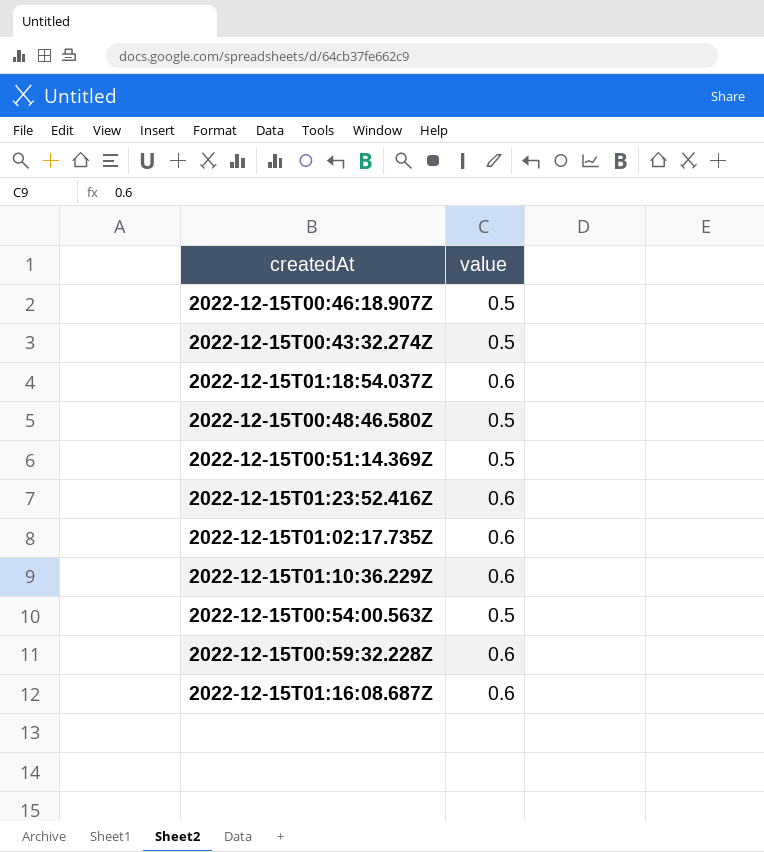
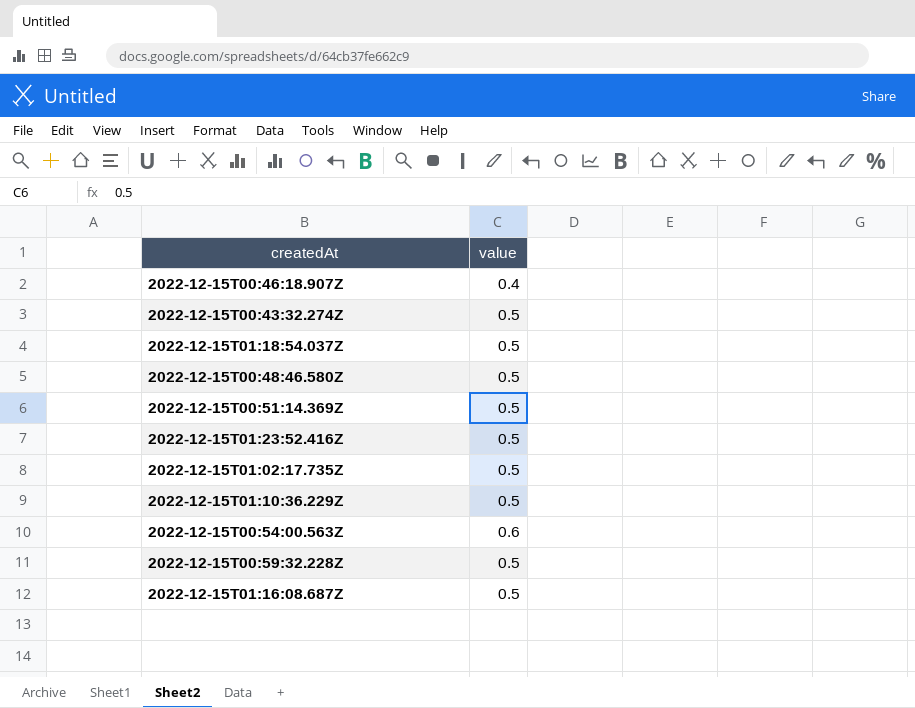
2022-12-15T00:46:18.907Z | value: 0.5 -> 0.4
2022-12-15T01:18:54.037Z | value: 0.6 -> 0.5
2022-12-15T01:23:52.416Z | value: 0.6 -> 0.5
2022-12-15T01:02:17.735Z | value: 0.6 -> 0.5
2022-12-15T01:10:36.229Z | value: 0.6 -> 0.5
2022-12-15T00:54:00.563Z | value: 0.5 -> 0.6
2022-12-15T00:59:32.228Z | value: 0.6 -> 0.5
2022-12-15T01:16:08.687Z | value: 0.6 -> 0.5

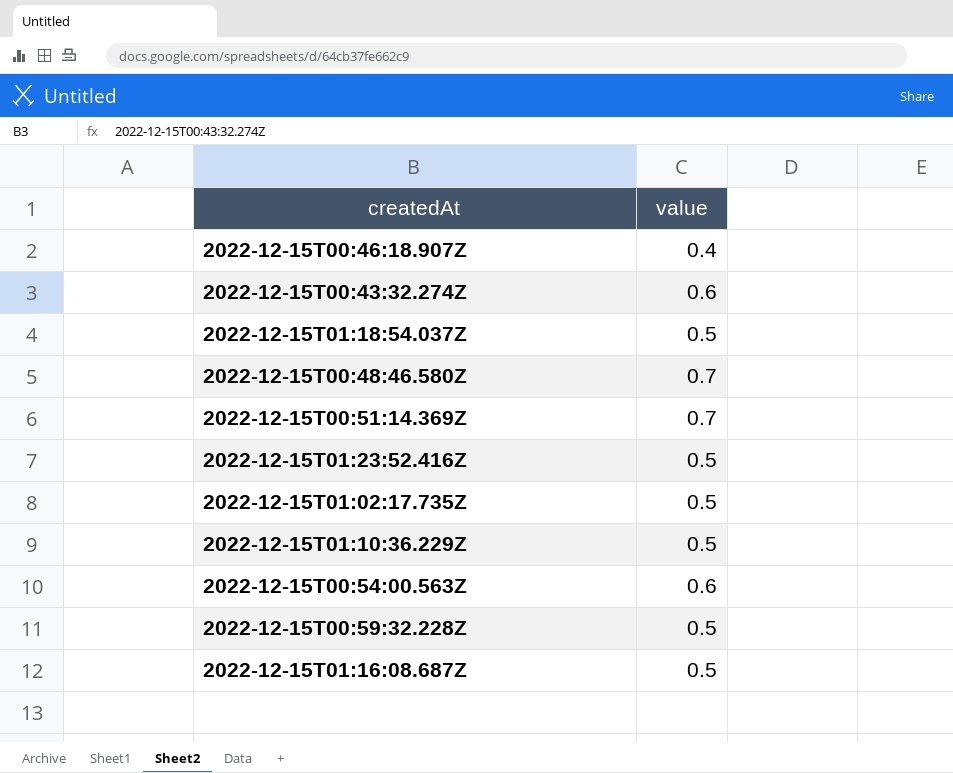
2022-12-15T00:43:32.274Z | value: 0.5 -> 0.6
2022-12-15T00:48:46.580Z | value: 0.5 -> 0.7
2022-12-15T00:51:14.369Z | value: 0.5 -> 0.7

